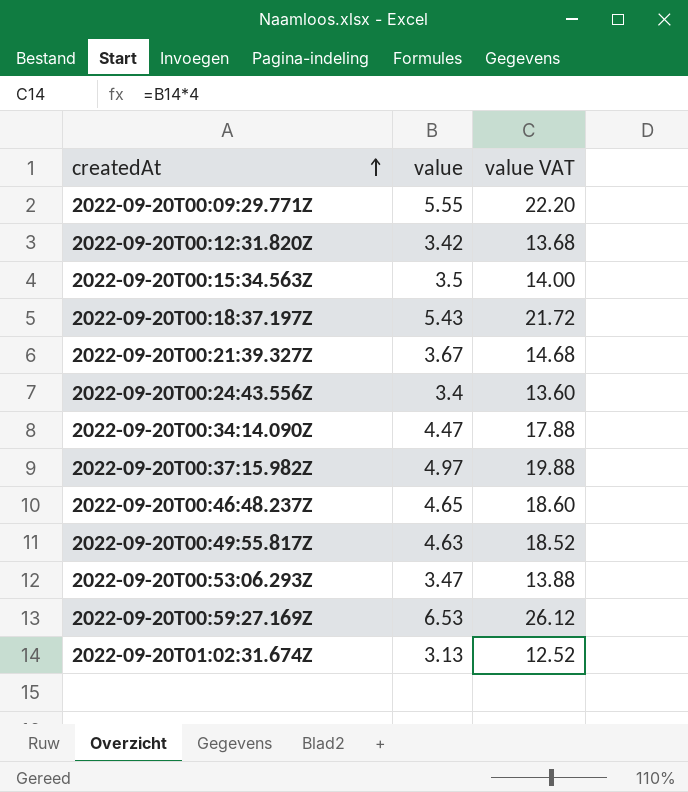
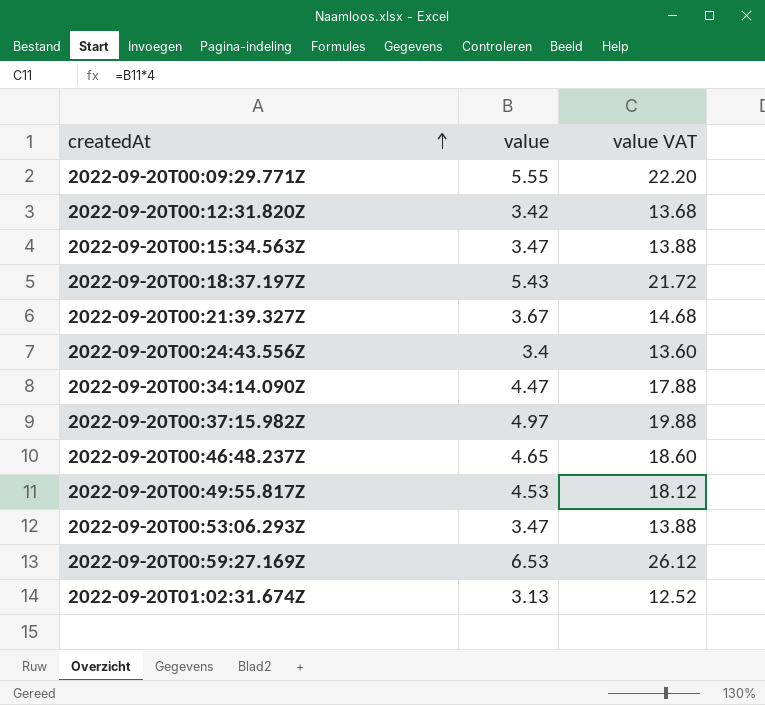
2022-09-20T00:15:34.563Z | value: 3.5 -> 3.47
2022-09-20T00:15:34.563Z | value VAT: 14.00 -> 13.88
2022-09-20T00:49:55.817Z | value: 4.63 -> 4.53
2022-09-20T00:49:55.817Z | value VAT: 18.52 -> 18.12

